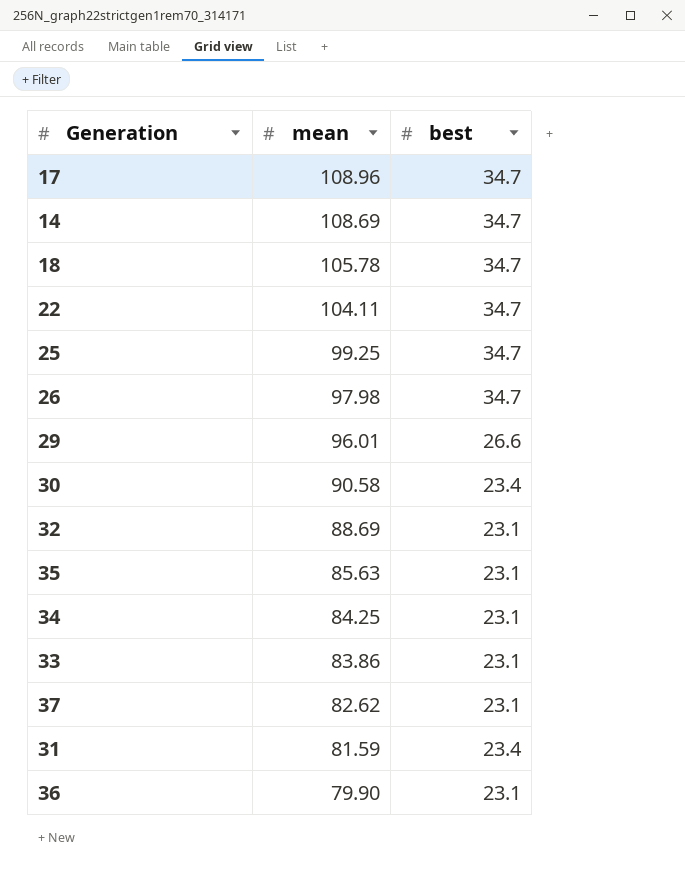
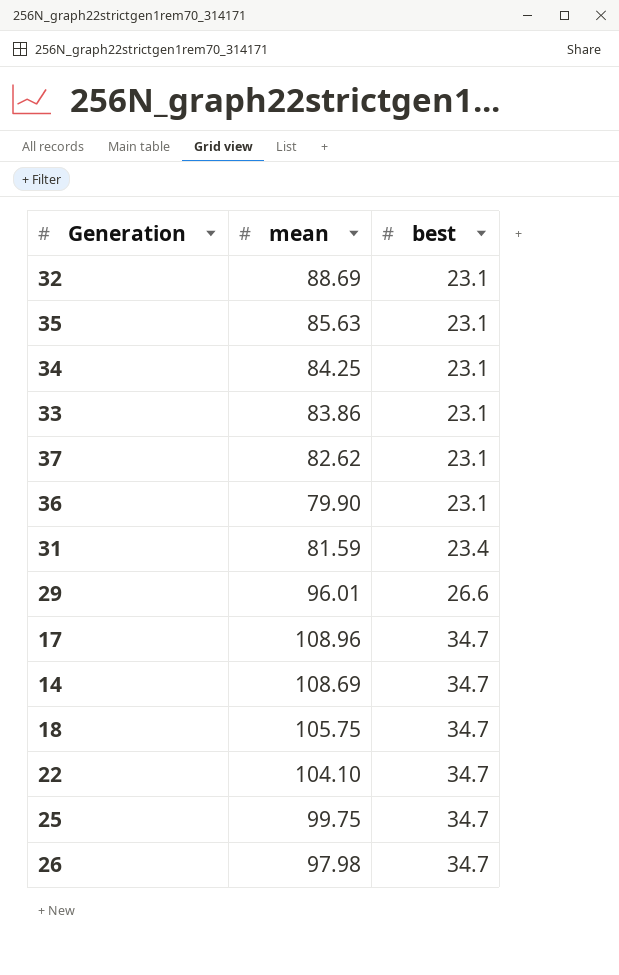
row order: mean descending -> best ascending
row 30: 90.58 | 23.4 -> none
18 | mean: 105.78 -> 105.75
22 | mean: 104.11 -> 104.10
25 | mean: 99.25 -> 99.75

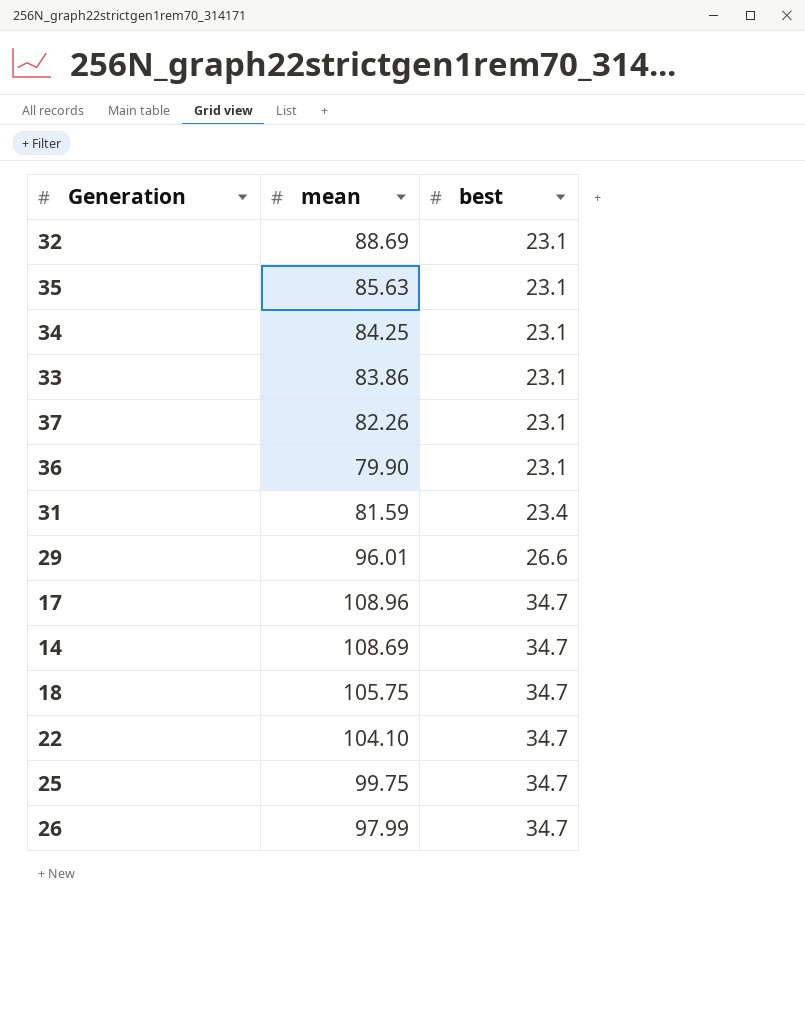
37 | mean: 82.62 -> 82.26
26 | mean: 97.98 -> 97.99

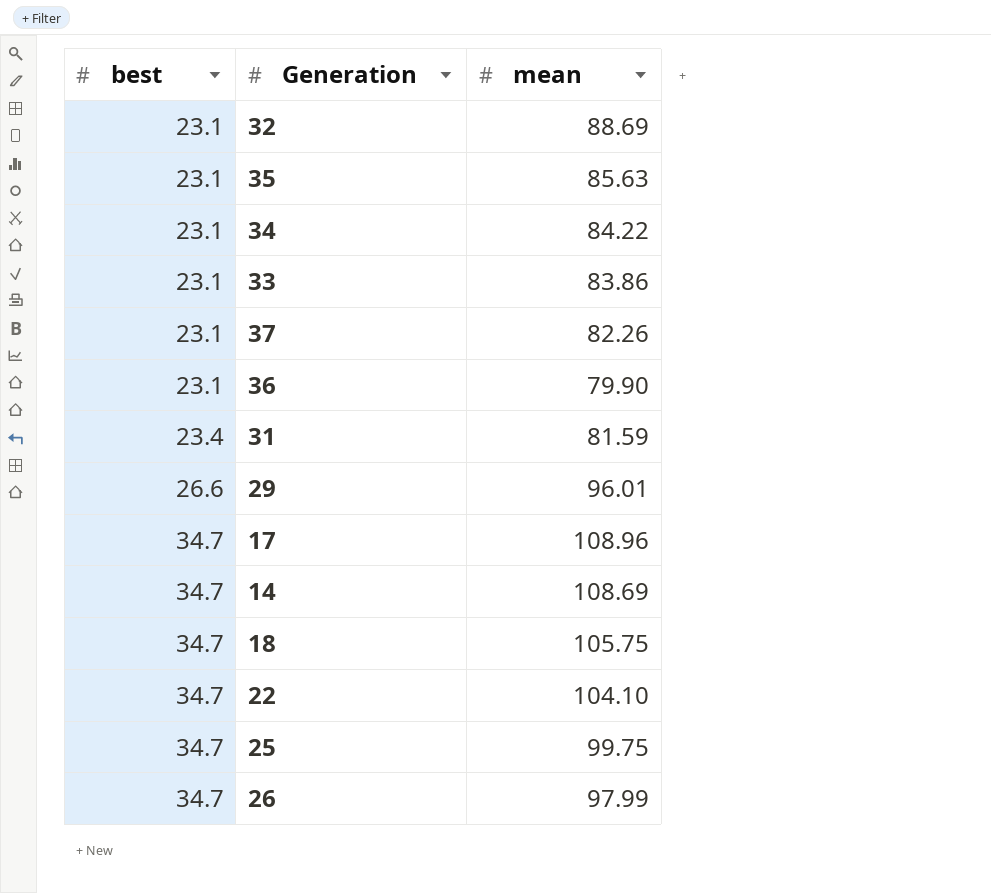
column best | position: 3 -> 1
34 | mean: 84.25 -> 84.22

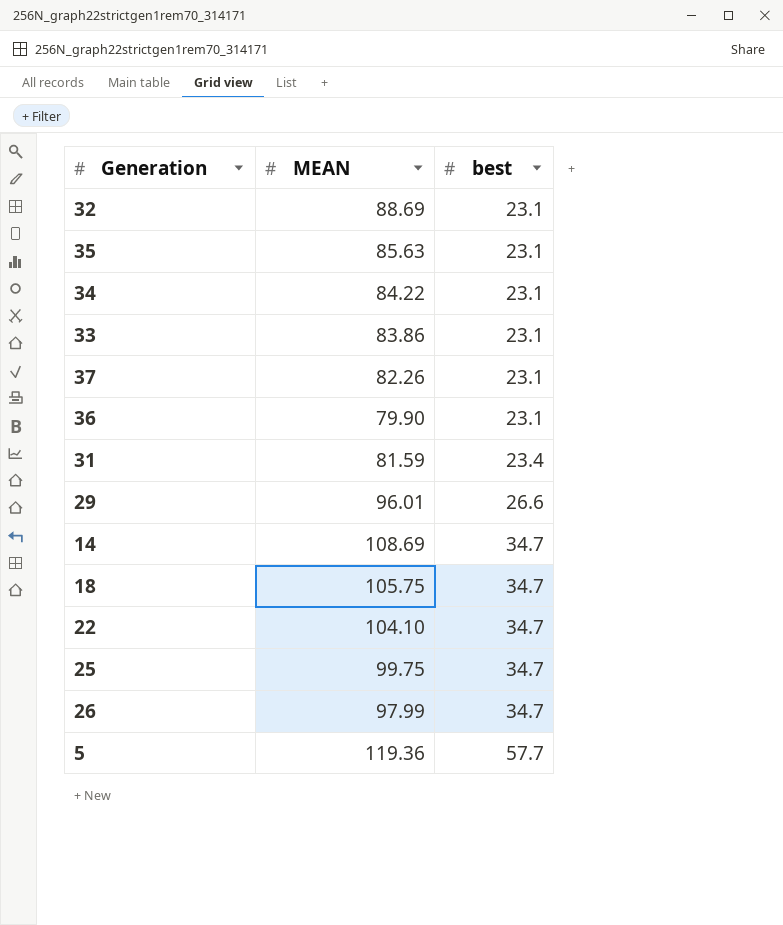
column name: mean -> MEAN
column best | position: 1 -> 3
row 17: 34.7 | 108.96 -> none
row 5: none -> 119.36 | 57.7

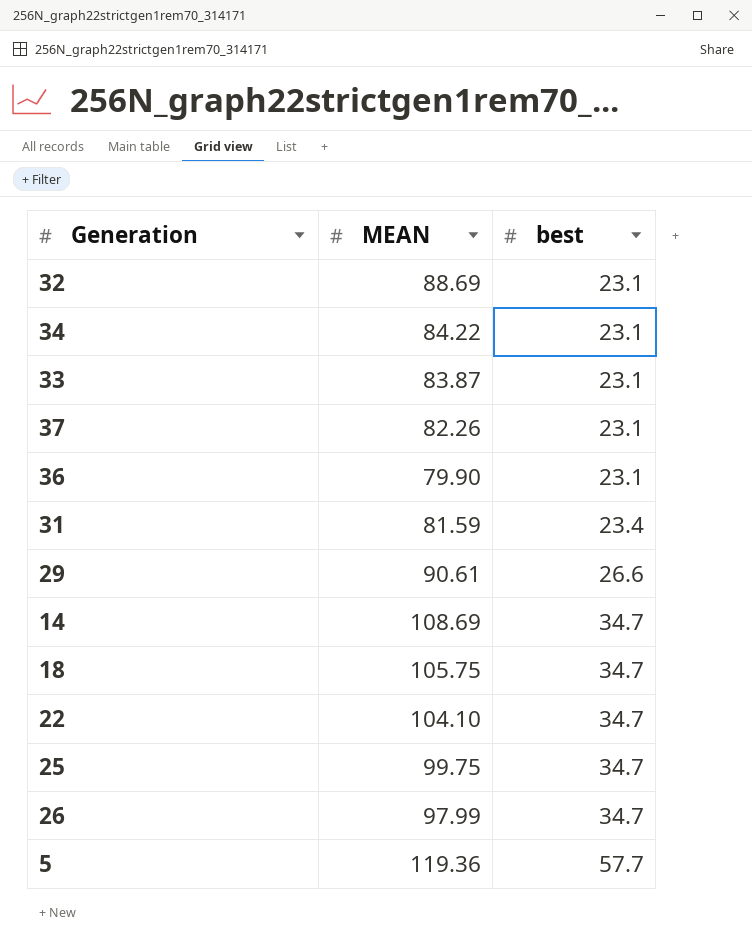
row 35: 85.63 | 23.1 -> none
33 | MEAN: 83.86 -> 83.87
29 | MEAN: 96.01 -> 90.61

